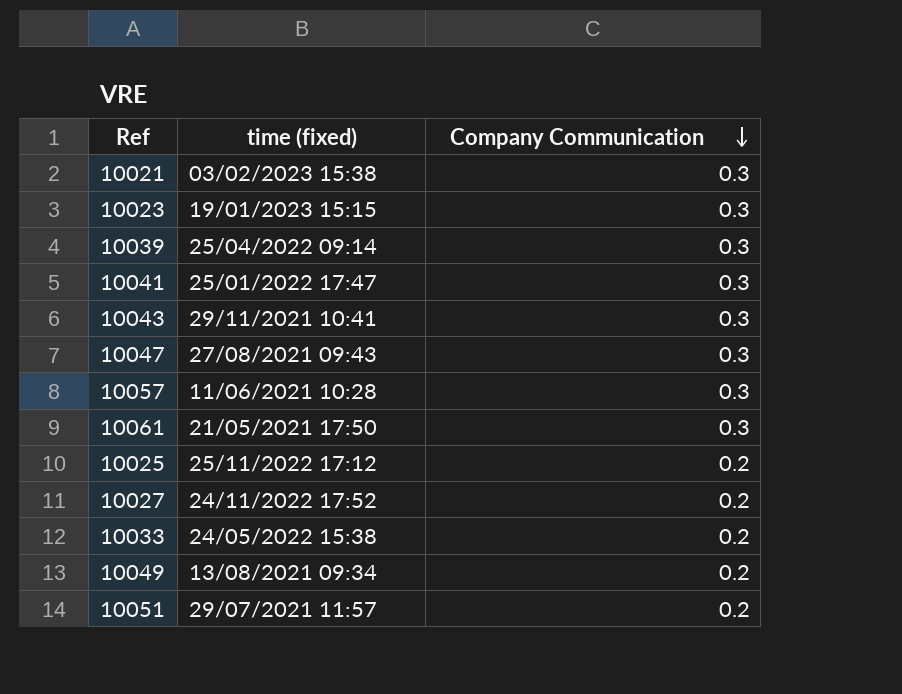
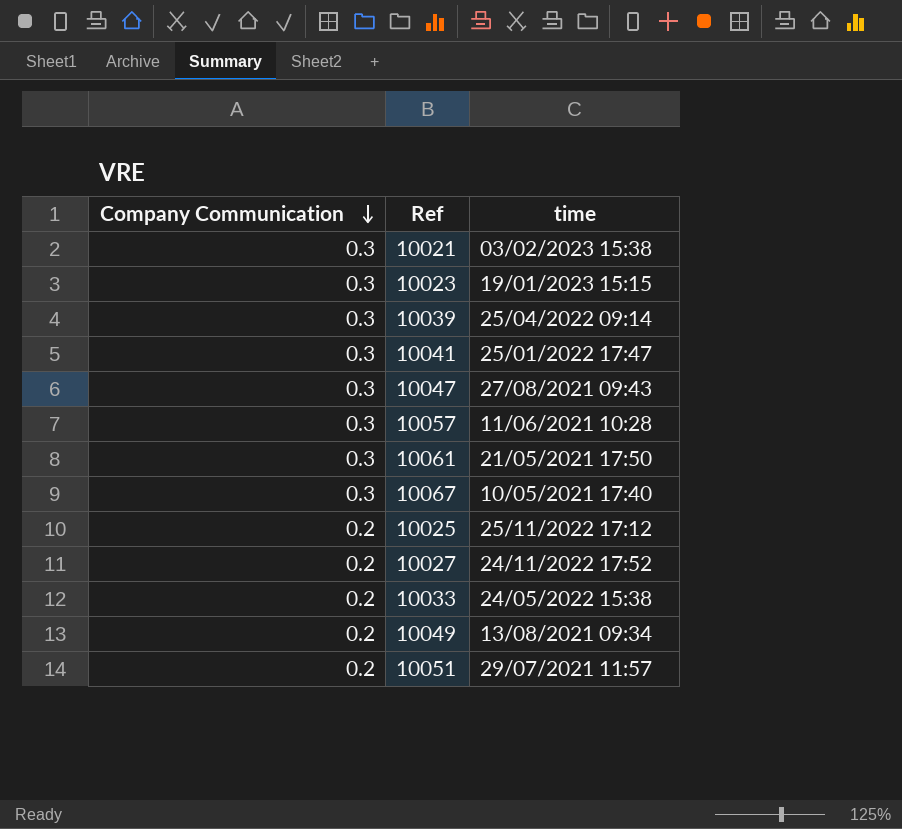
column Company Communication | position: 3 -> 1
column name: time (fixed) -> time
row 10043: 29/11/2021 10:41 | 0.3 -> none
row 10067: none -> 0.3 | 10/05/2021 17:40

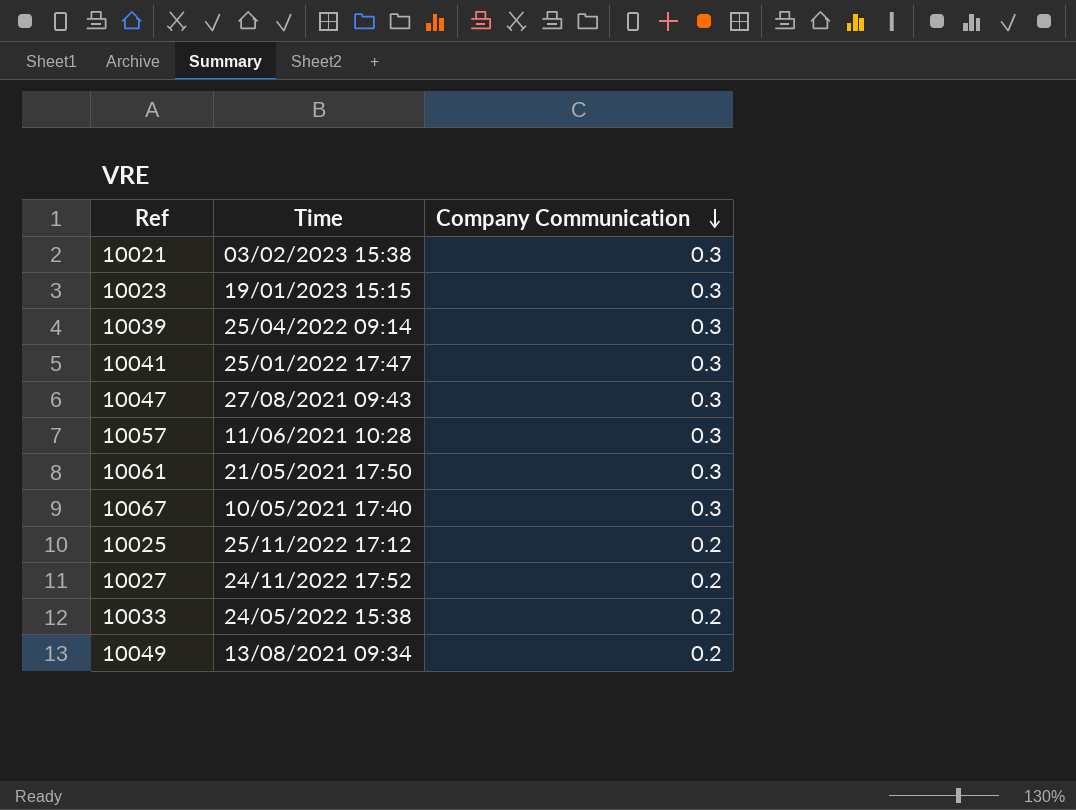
column name: time -> Time
column Company Communication | position: 1 -> 3
row 10051: 0.2 | 29/07/2021 11:57 -> none

